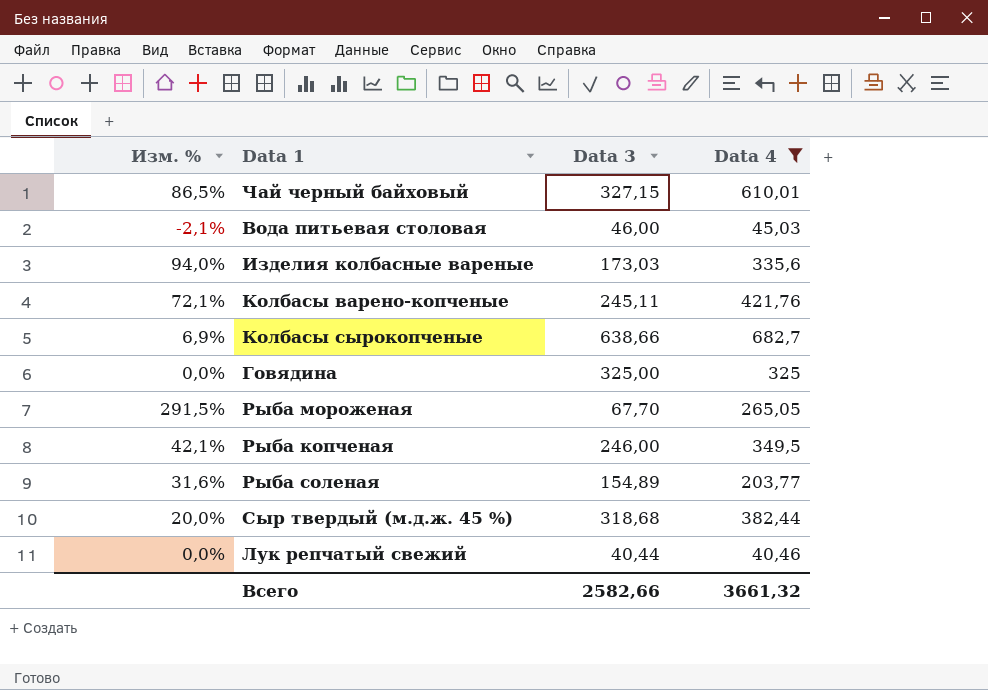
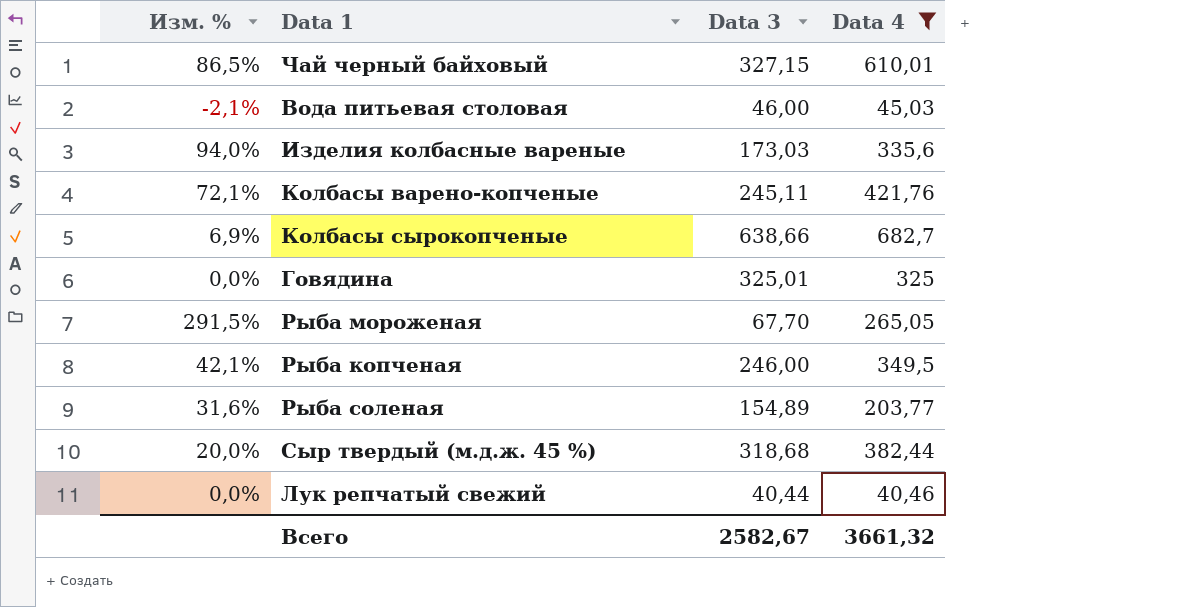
Говядина | Data 3: 325,00 -> 325,01
Всего | Data 3: 2582,66 -> 2582,67

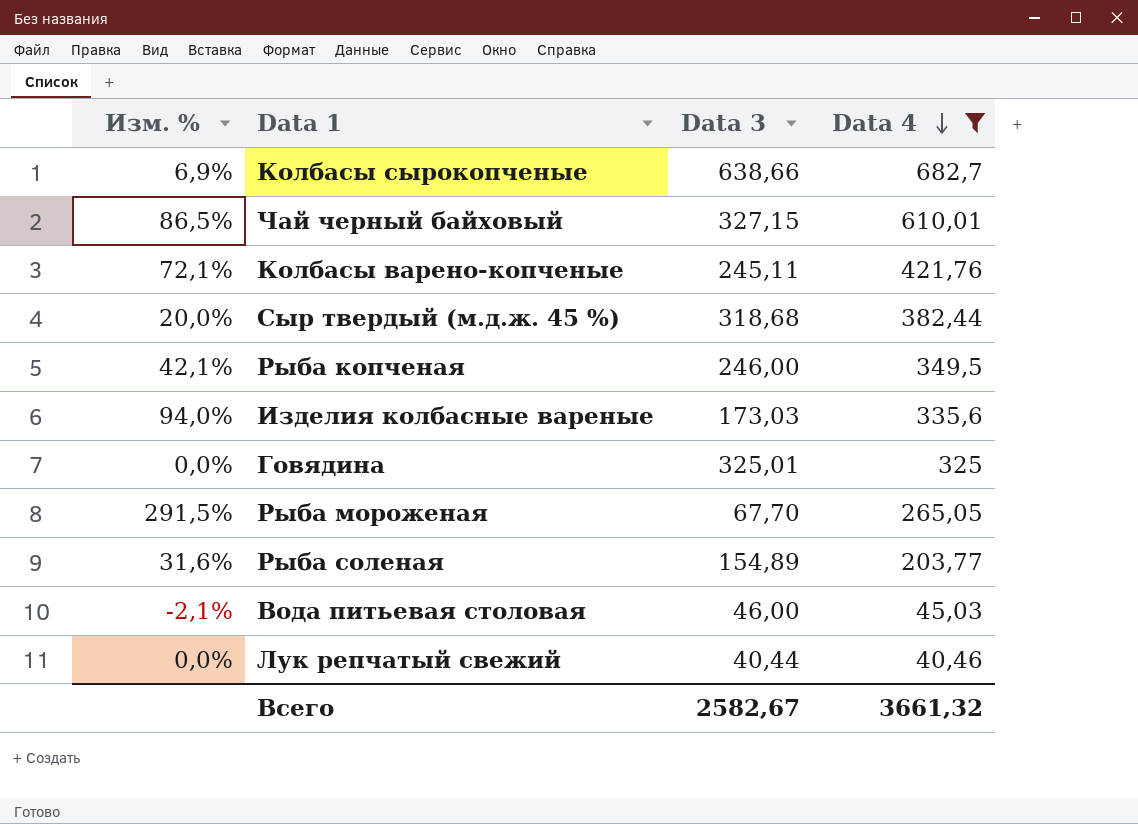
row order: none -> Data 4 descending

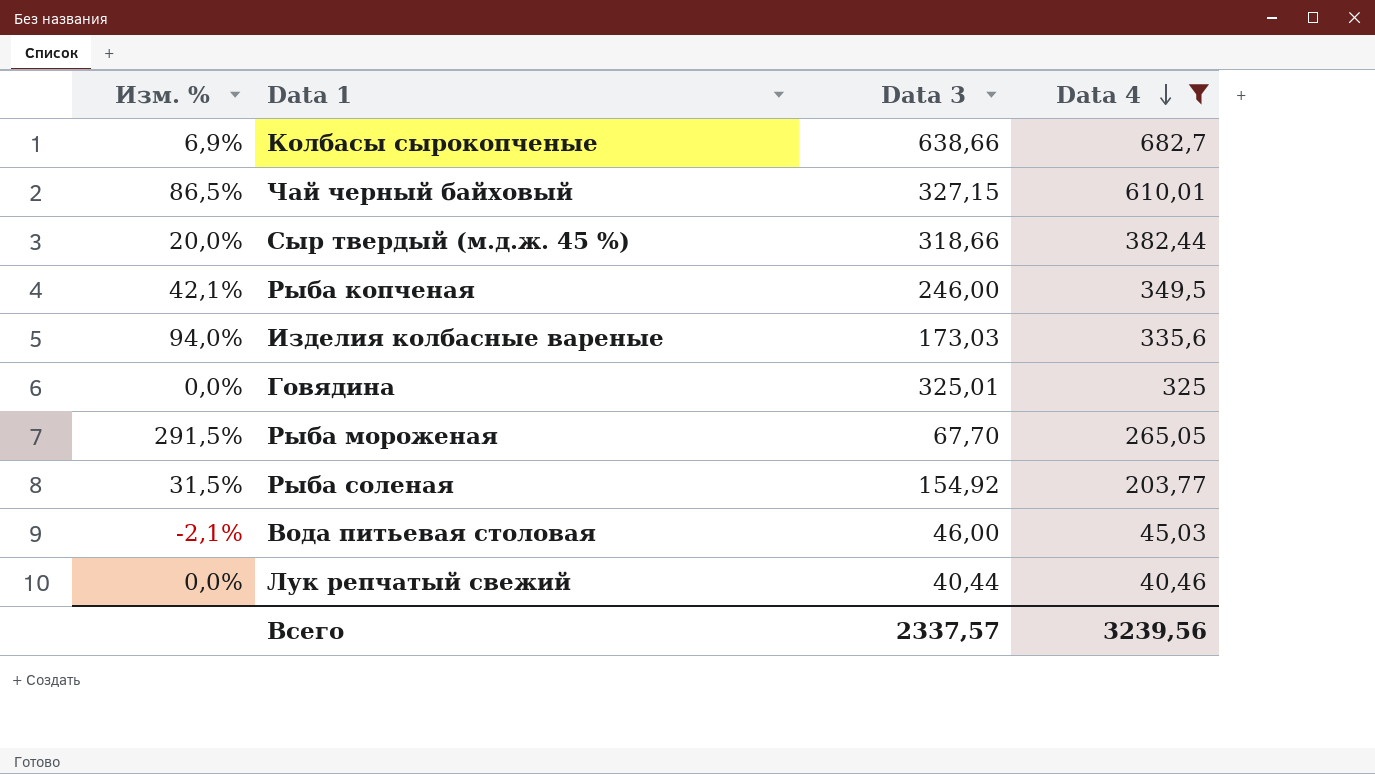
row Колбасы варено-копченые: 72,1% | 245,11 | 421,76 -> none
Сыр твердый (м.д.ж. 45 %) | Data 3: 318,68 -> 318,66
Рыба соленая | Изм. %: 31,6% -> 31,5%
Рыба соленая | Data 3: 154,89 -> 154,92
Всего | Data 3: 2582,67 -> 2337,57
Всего | Data 4: 3661,32 -> 3239,56

